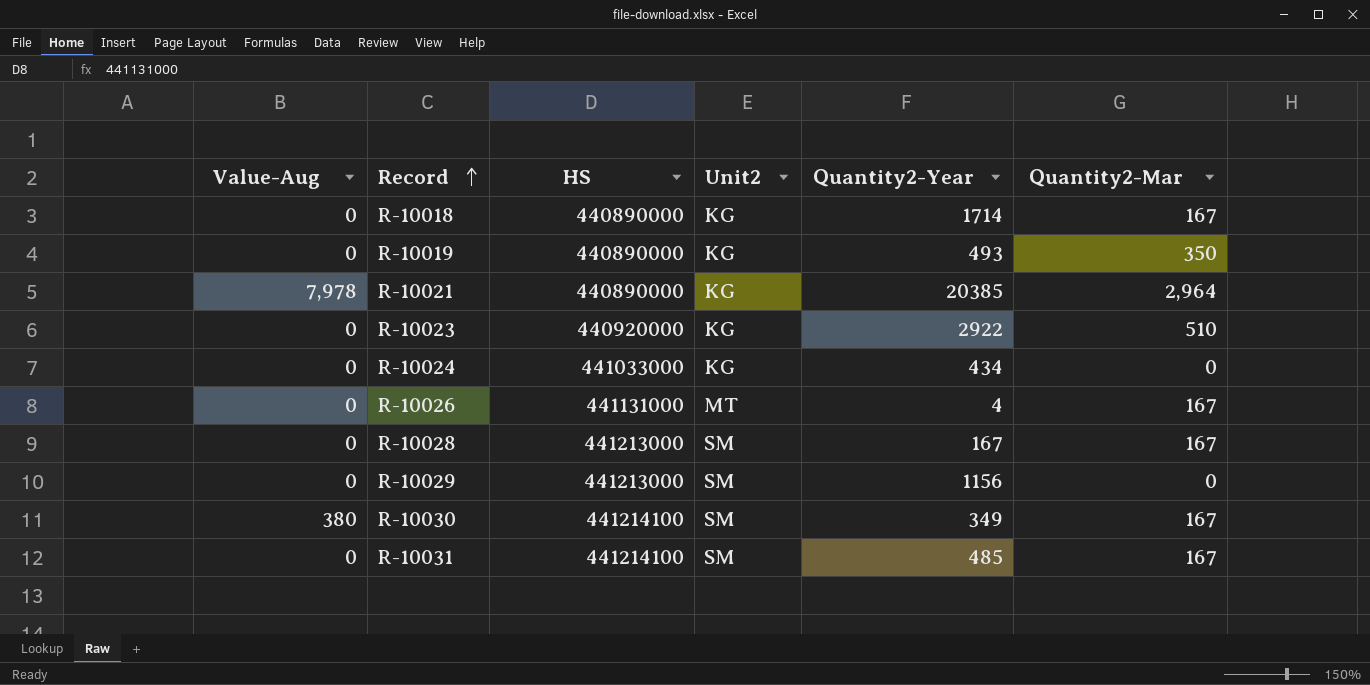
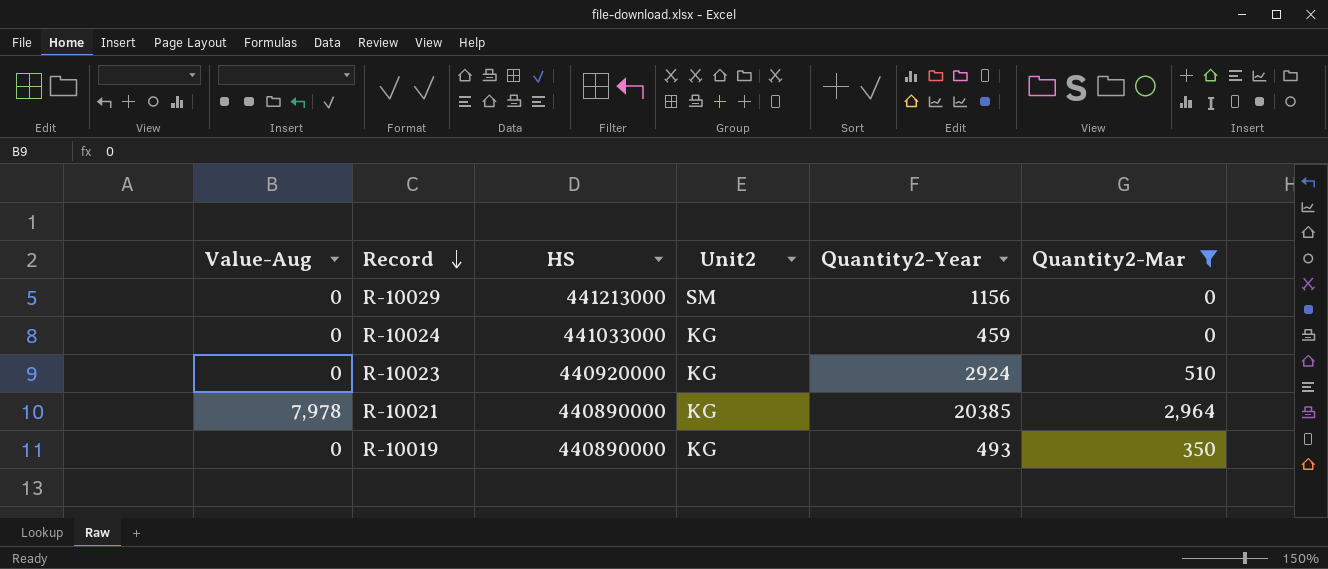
filter: none -> Quantity2-Mar != 167
row order: Record ascending -> Record descending
R-10024 | Quantity2-Year: 434 -> 459
R-10023 | Quantity2-Year: 2922 -> 2924

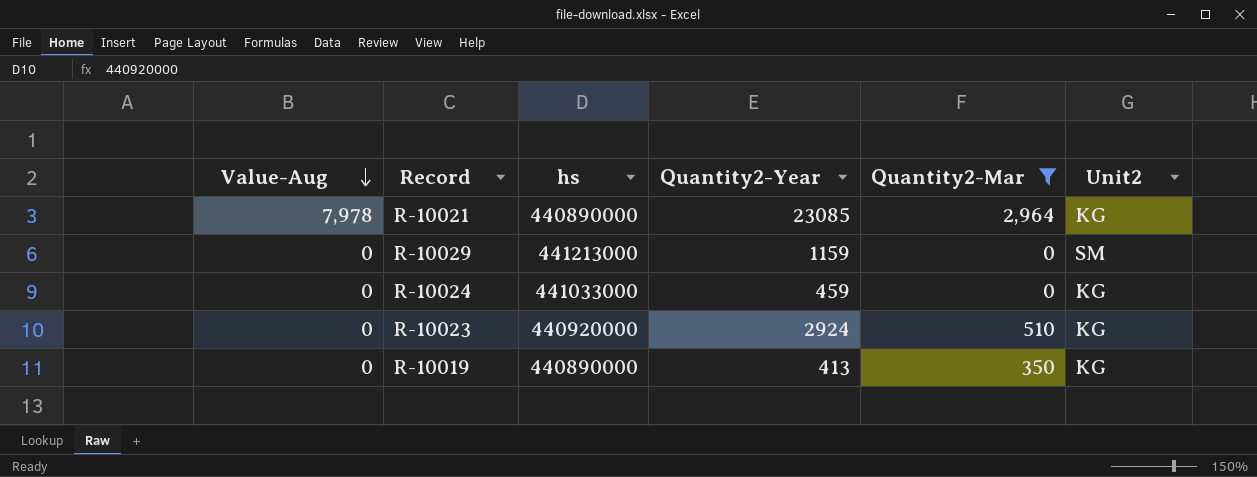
row order: Record descending -> Value-Aug descending
column name: HS -> hs
column Unit2 | position: 4 -> 6
R-10021 | Quantity2-Year: 20385 -> 23085
R-10029 | Quantity2-Year: 1156 -> 1159
R-10019 | Quantity2-Year: 493 -> 413

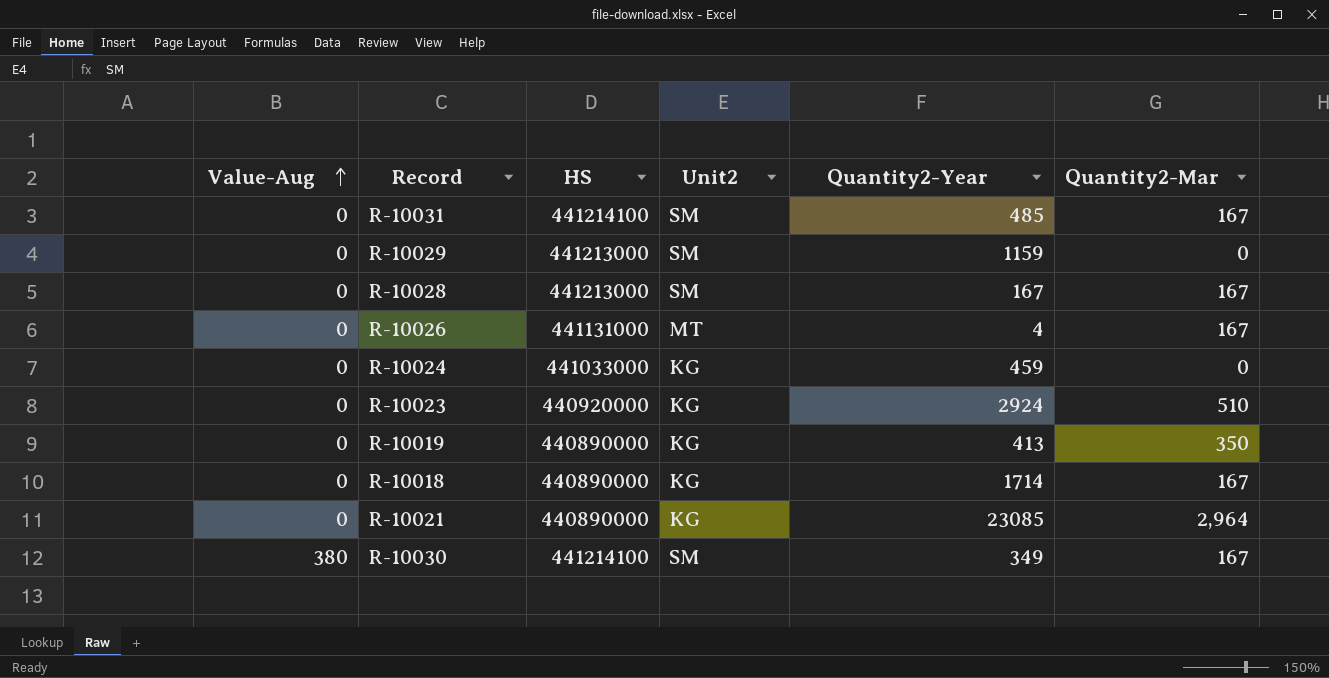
filter: Quantity2-Mar != 167 -> none
row order: Value-Aug descending -> Value-Aug ascending
column name: hs -> HS
column Unit2 | position: 6 -> 4
R-10021 | Value-Aug: 7,978 -> 0

